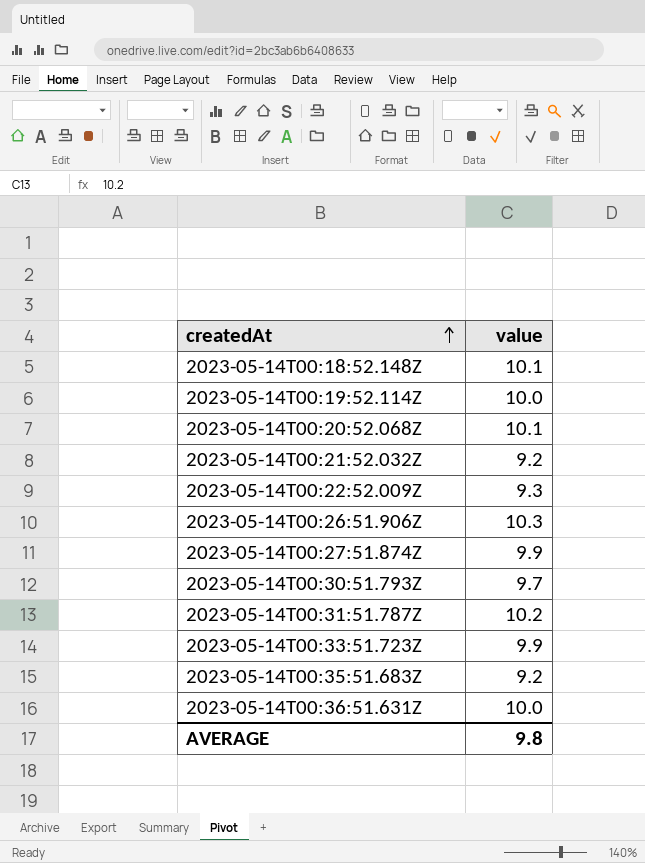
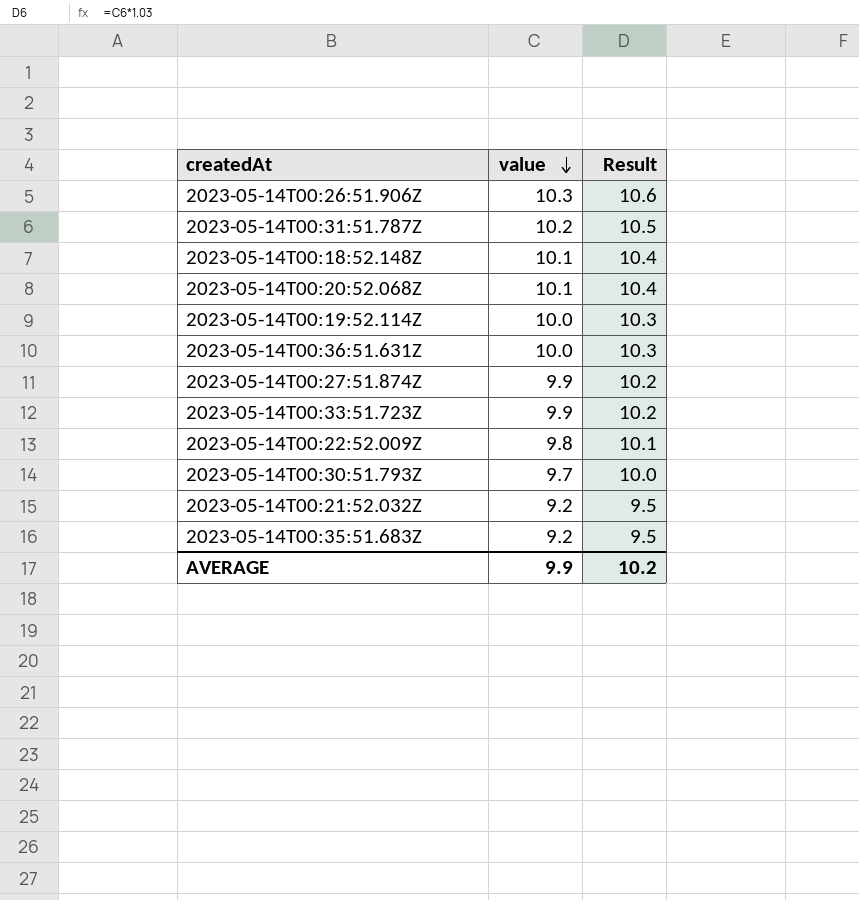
row order: createdAt ascending -> value descending
column Result | formula: none -> [value] * 1.03
2023-05-14T00:22:52.009Z | value: 9.3 -> 9.8
AVERAGE | value: 9.8 -> 9.9

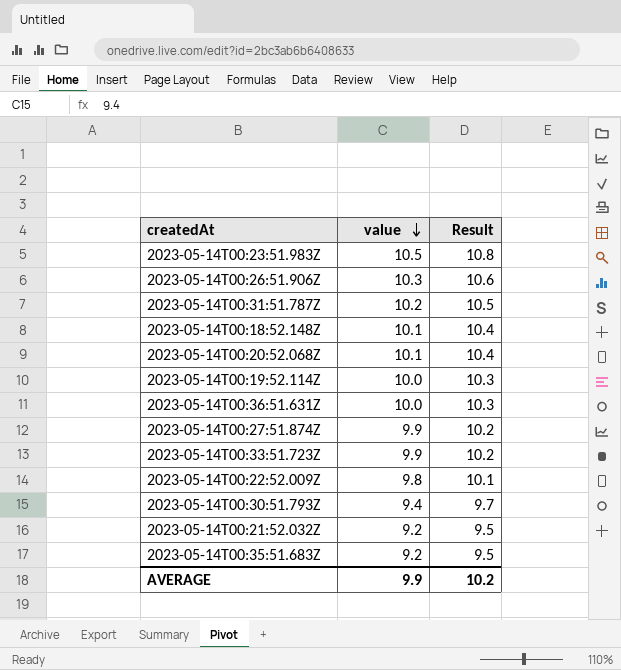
row 2023-05-14T00:23:51.983Z: none -> 10.5 | 10.8
2023-05-14T00:30:51.793Z | value: 9.7 -> 9.4
2023-05-14T00:30:51.793Z | Result: 10.0 -> 9.7

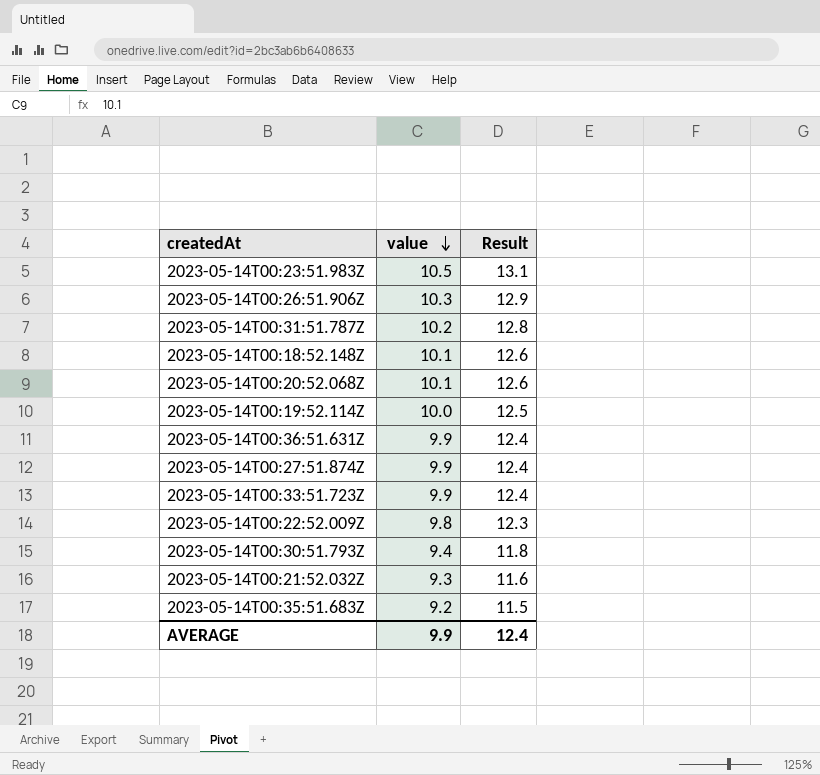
column Result | formula: [value] * 1.03 -> [value] * 1.25
2023-05-14T00:36:51.631Z | value: 10.0 -> 9.9
2023-05-14T00:21:52.032Z | value: 9.2 -> 9.3
AVERAGE | Result: 10.2 -> 12.4

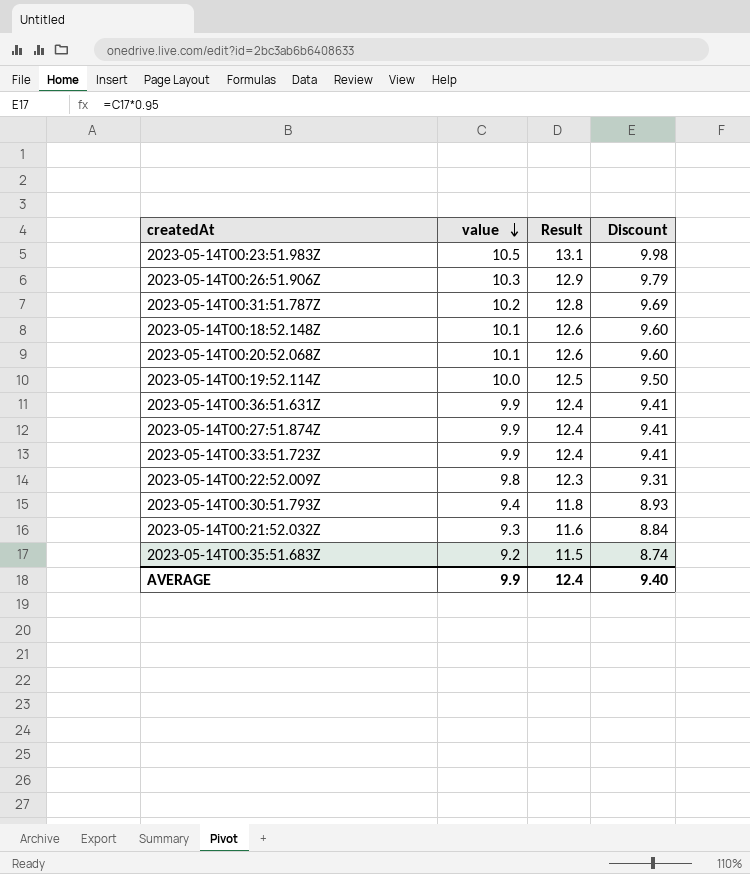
column Discount | formula: none -> [value] * 0.95

